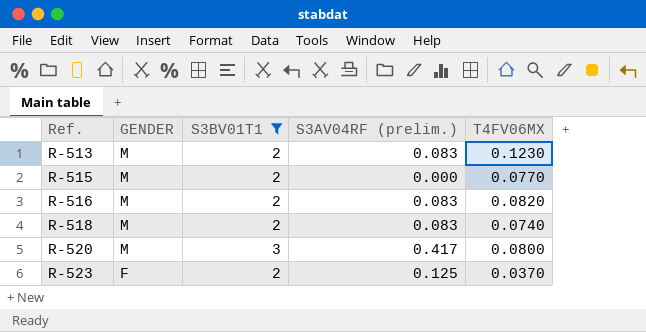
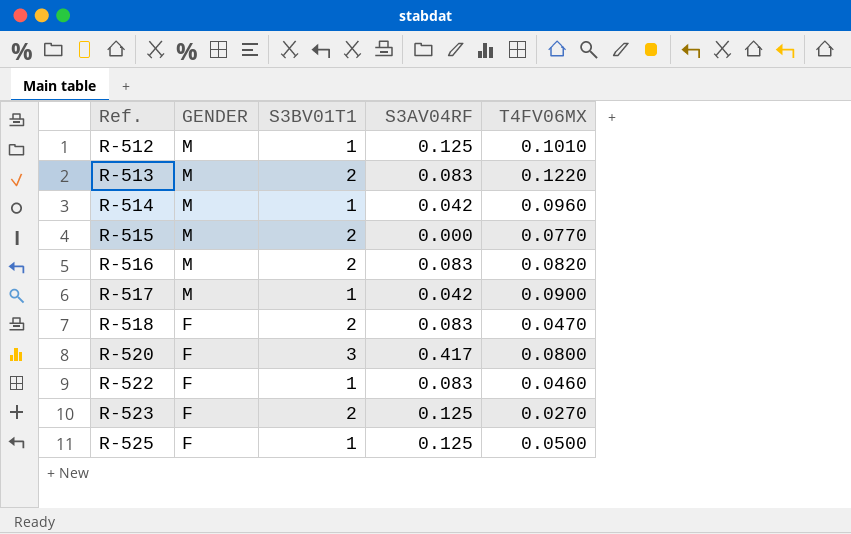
filter: S3BV01T1 != 1 -> none
column name: S3AV04RF (prelim.) -> S3AV04RF
R-513 | T4FV06MX: 0.1230 -> 0.1220
R-518 | GENDER: M -> F
R-518 | T4FV06MX: 0.0740 -> 0.0470
R-520 | GENDER: M -> F
R-523 | T4FV06MX: 0.0370 -> 0.0270

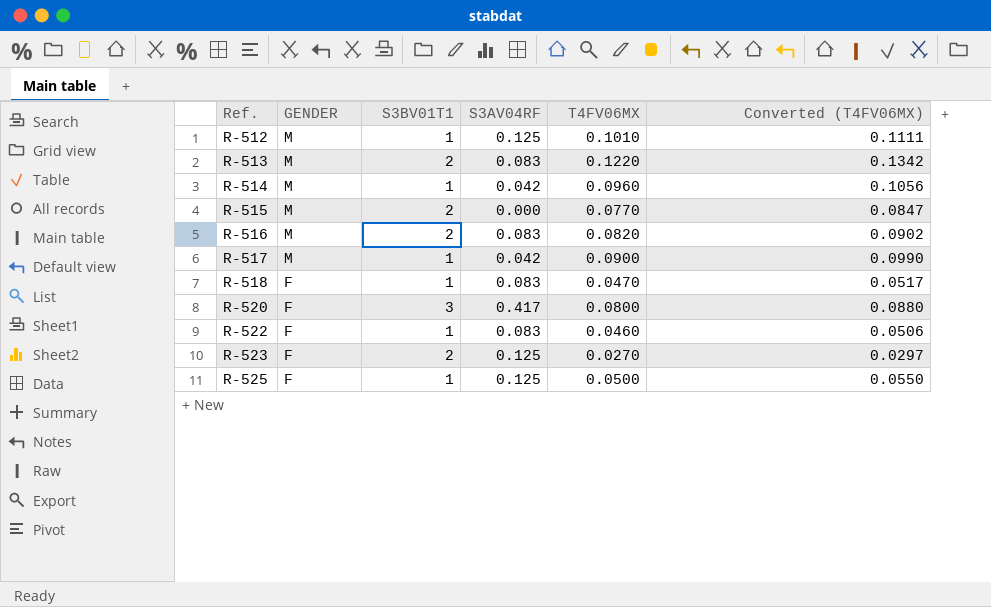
column Converted (T4FV06MX) | formula: none -> [T4FV06MX] * 1.1
R-518 | S3BV01T1: 2 -> 1

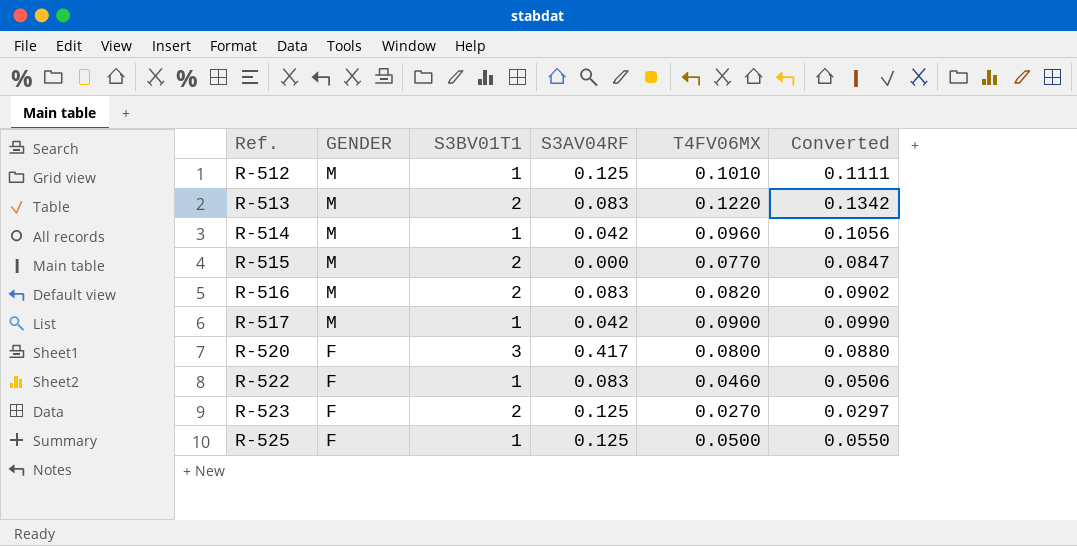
column name: Converted (T4FV06MX) -> Converted
row R-518: F | 1 | 0.083 | 0.0470 | 0.0517 -> none

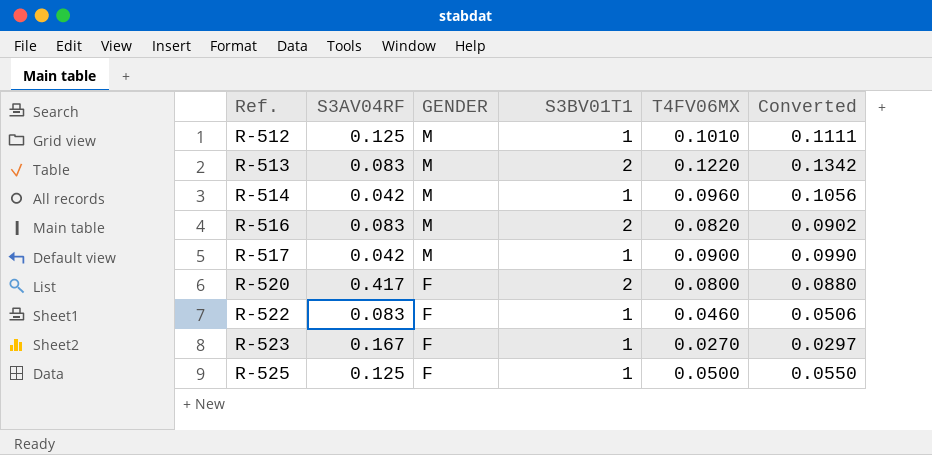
column S3AV04RF | position: 4 -> 2
row R-515: M | 2 | 0.000 | 0.0770 | 0.0847 -> none
R-520 | S3BV01T1: 3 -> 2
R-523 | S3AV04RF: 0.125 -> 0.167
R-523 | S3BV01T1: 2 -> 1

